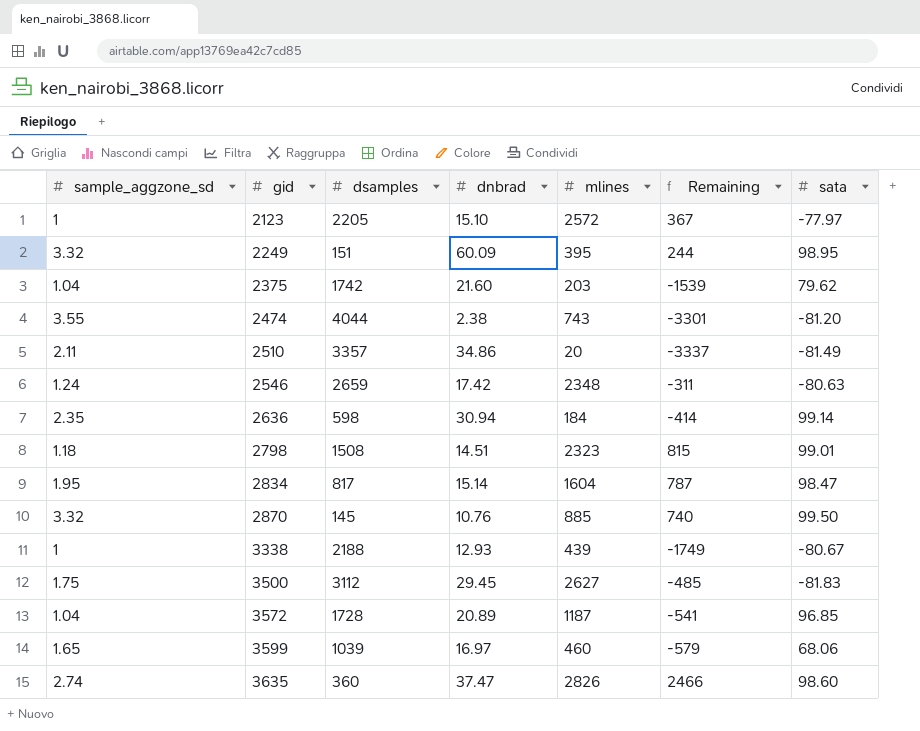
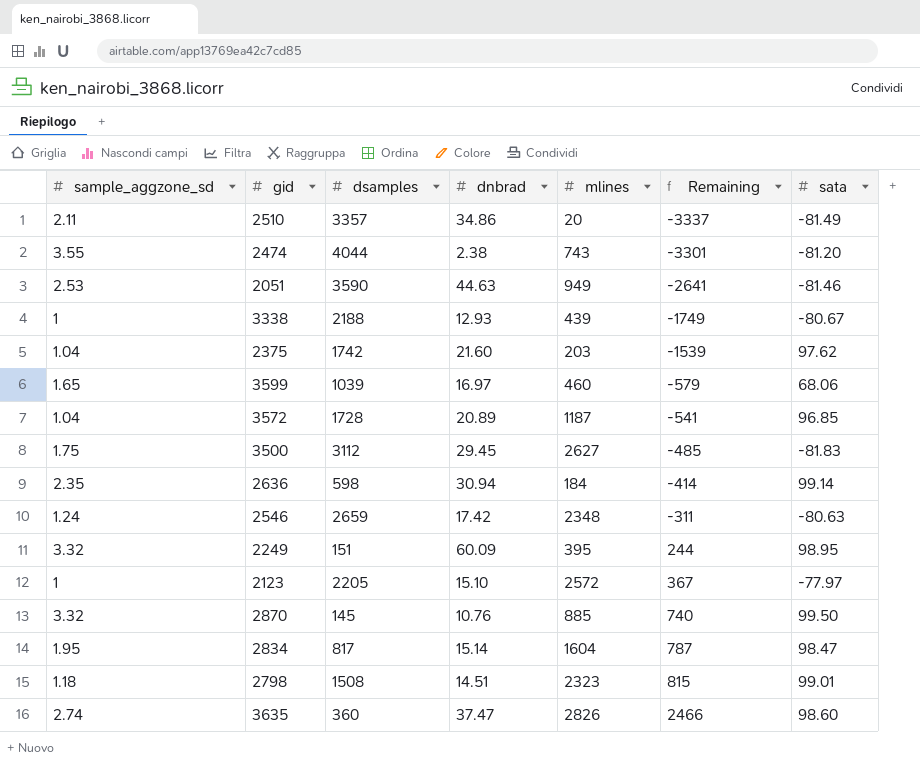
row order: gid ascending -> Remaining ascending
row 2051: none -> 2.53 | 3590 | 44.63 | 949 | -2641 | -81.46
2375 | sata: 79.62 -> 97.62

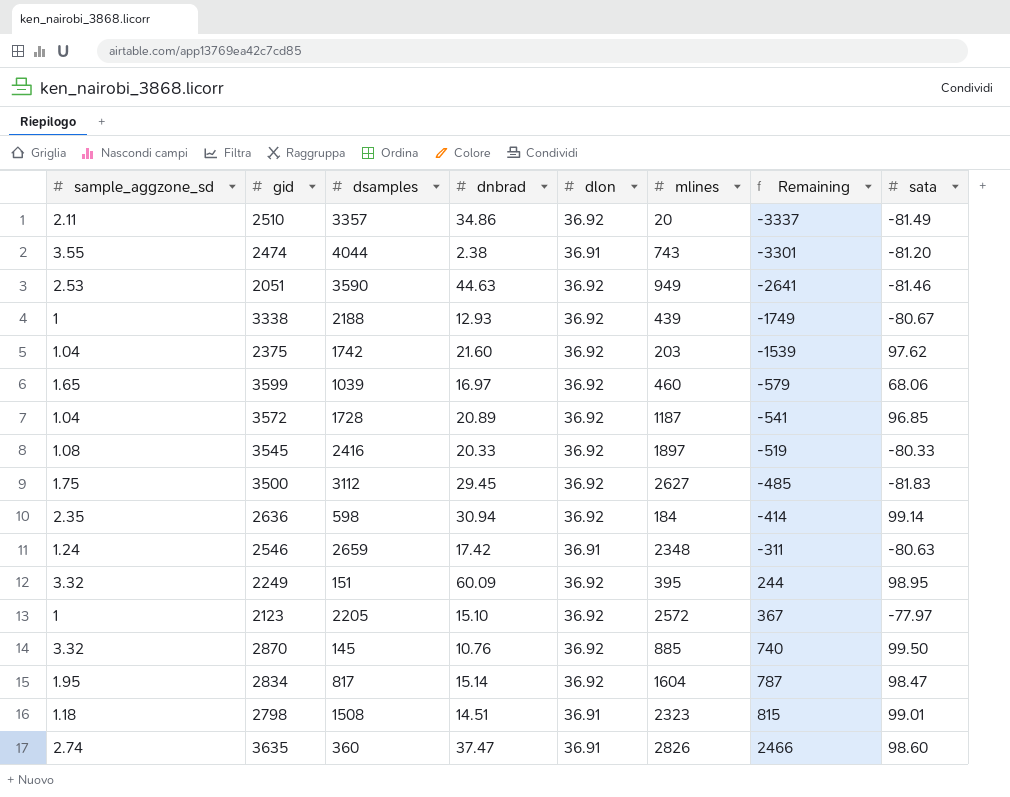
column dlon | position: none -> 5
row 3545: none -> 1.08 | 2416 | 20.33 | 36.92 | 1897 | -519 | -80.33

